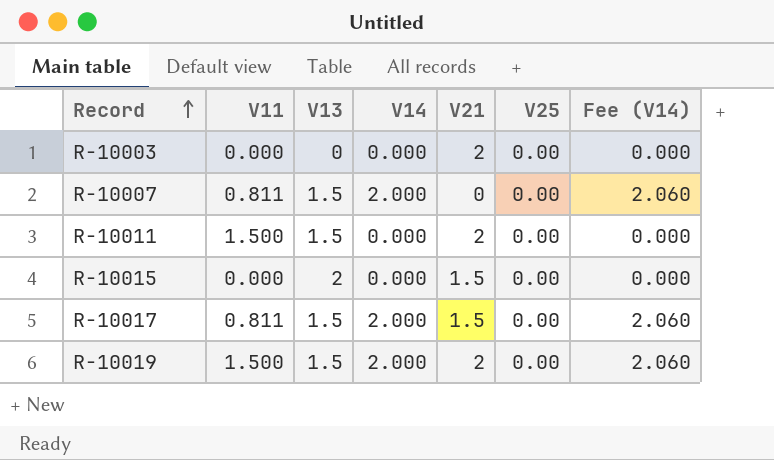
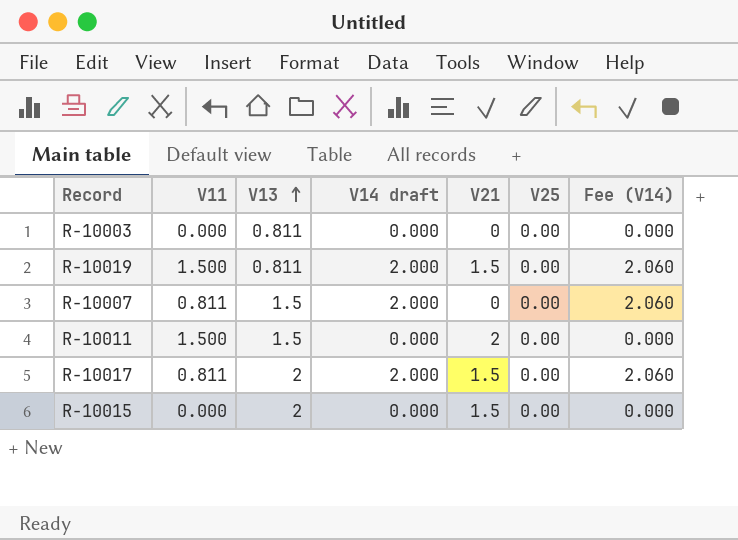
row order: Record ascending -> V13 ascending
column name: V14 -> V14 draft
R-10003 | V13: 0 -> 0.811
R-10003 | V21: 2 -> 0
R-10019 | V13: 1.5 -> 0.811
R-10019 | V21: 2 -> 1.5
R-10017 | V13: 1.5 -> 2

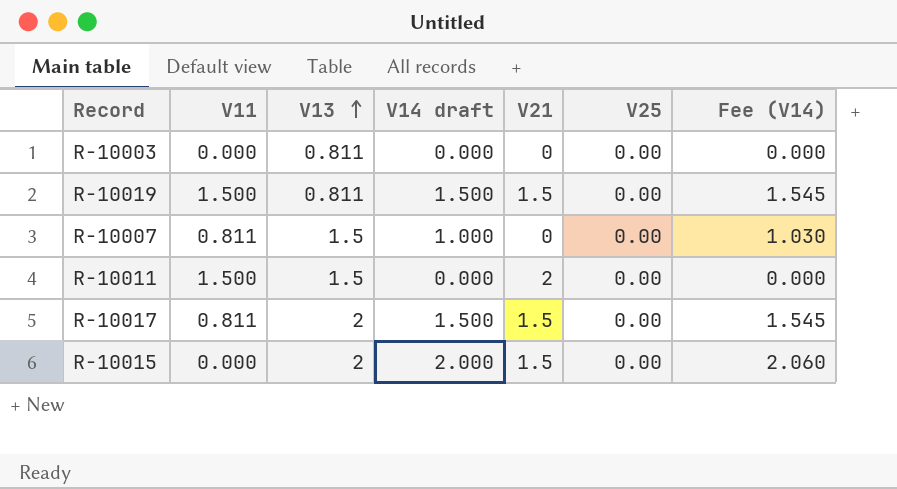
R-10019 | V14 draft: 2.000 -> 1.500
R-10019 | Fee (V14): 2.060 -> 1.545
R-10007 | V14 draft: 2.000 -> 1.000
R-10007 | Fee (V14): 2.060 -> 1.030
R-10017 | V14 draft: 2.000 -> 1.500
R-10017 | Fee (V14): 2.060 -> 1.545
R-10015 | V14 draft: 0.000 -> 2.000
R-10015 | Fee (V14): 0.000 -> 2.060

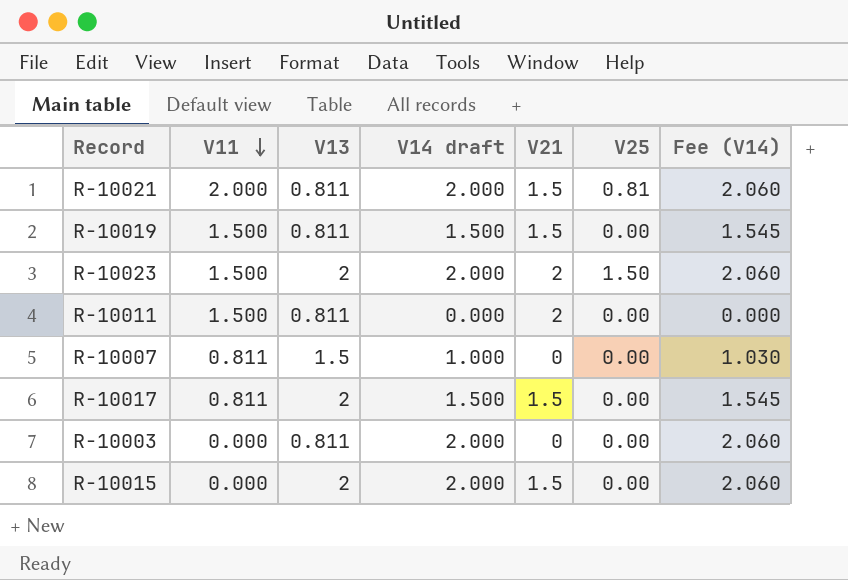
row order: V13 ascending -> V11 descending
row R-10021: none -> 2.000 | 0.811 | 2.000 | 1.5 | 0.81 | 2.060
row R-10023: none -> 1.500 | 2 | 2.000 | 2 | 1.50 | 2.060
R-10011 | V13: 1.5 -> 0.811
R-10003 | V14 draft: 0.000 -> 2.000
R-10003 | Fee (V14): 0.000 -> 2.060

